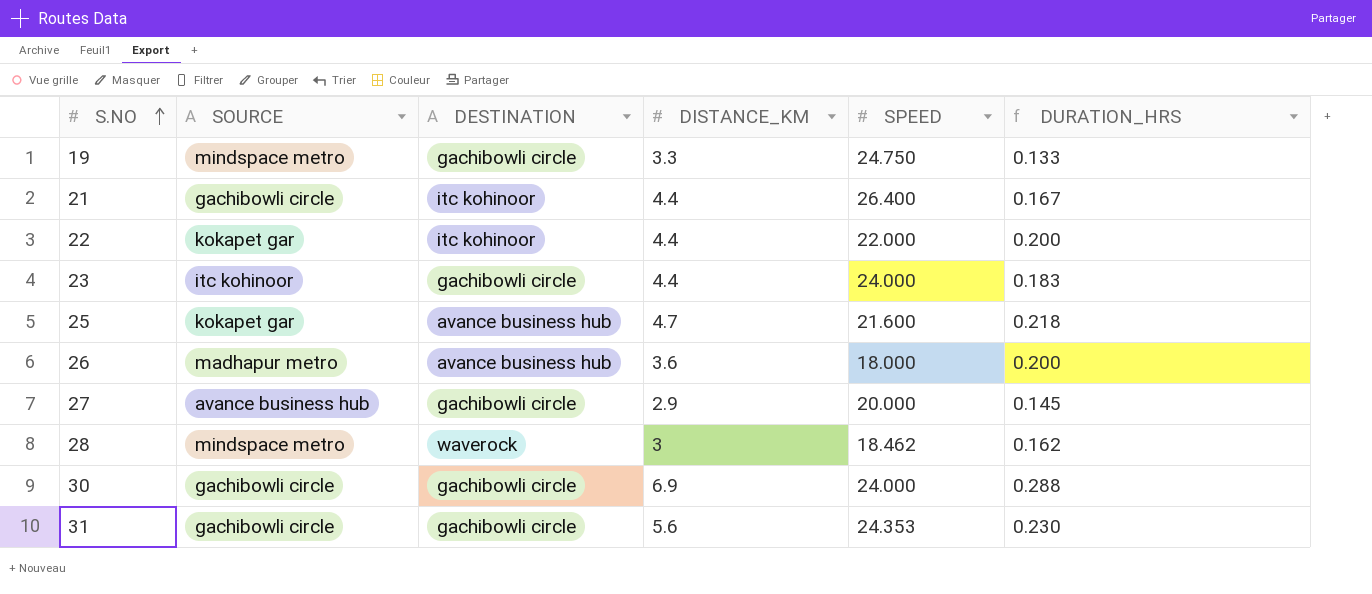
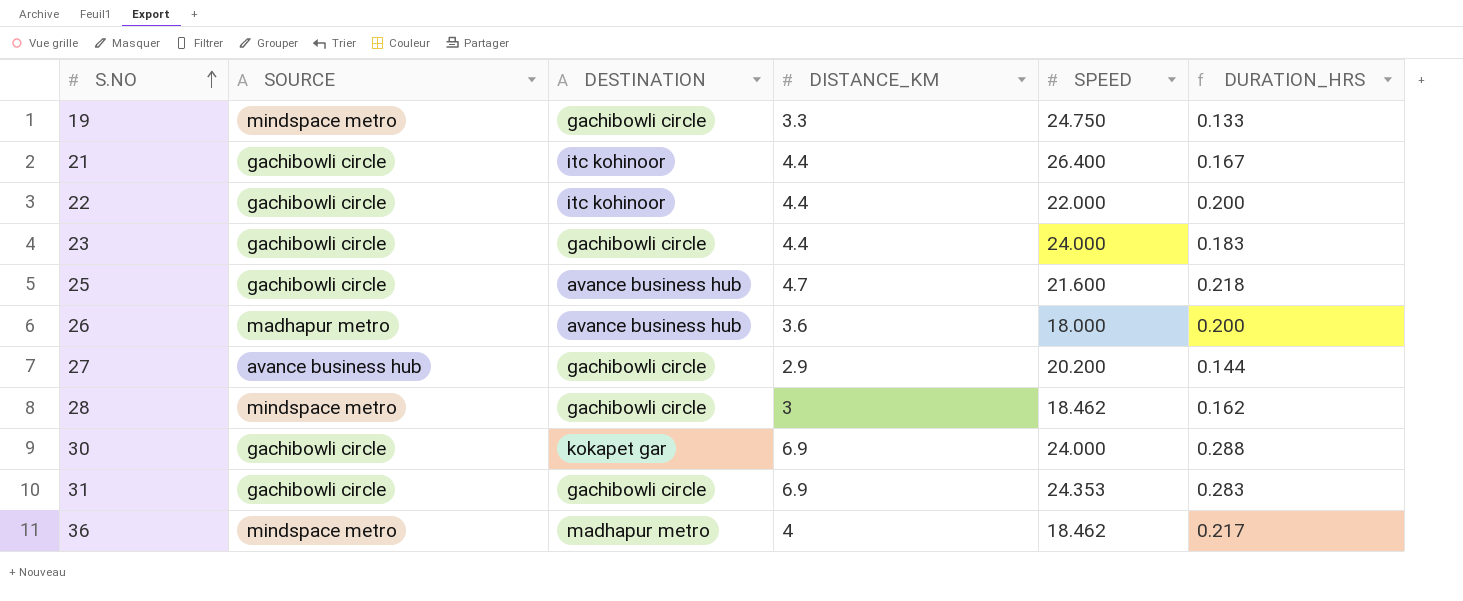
22 | SOURCE: kokapet gar -> gachibowli circle
23 | SOURCE: itc kohinoor -> gachibowli circle
25 | SOURCE: kokapet gar -> gachibowli circle
27 | SPEED: 20.000 -> 20.200
27 | DURATION_HRS: 0.145 -> 0.144
28 | DESTINATION: waverock -> gachibowli circle
30 | DESTINATION: gachibowli circle -> kokapet gar
31 | DISTANCE_KM: 5.6 -> 6.9
31 | DURATION_HRS: 0.230 -> 0.283
row 36: none -> mindspace metro | madhapur metro | 4 | 18.462 | 0.217

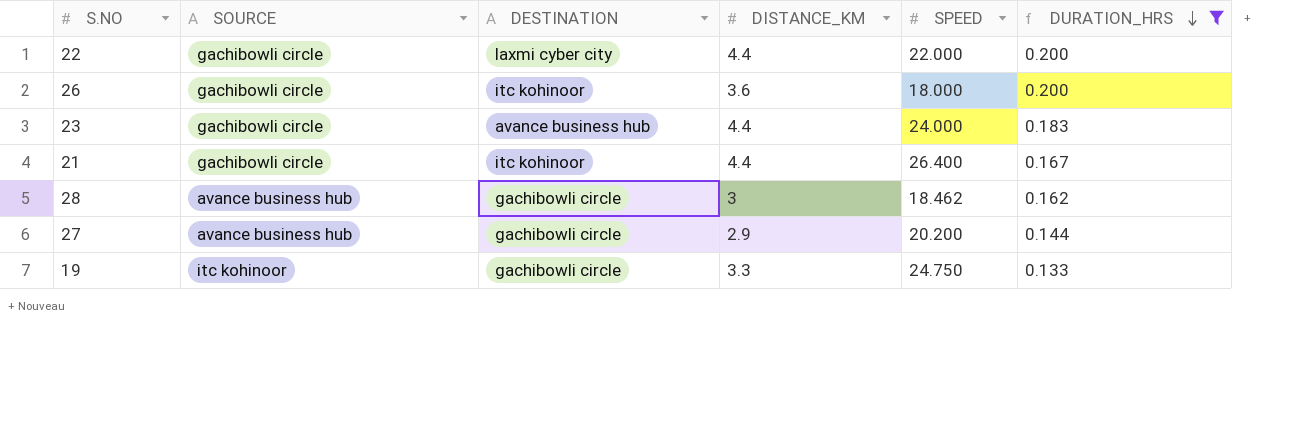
filter: none -> DURATION_HRS <= 0.200
row order: S.NO ascending -> DURATION_HRS descending
22 | DESTINATION: itc kohinoor -> laxmi cyber city
26 | SOURCE: madhapur metro -> gachibowli circle
26 | DESTINATION: avance business hub -> itc kohinoor
23 | DESTINATION: gachibowli circle -> avance business hub
28 | SOURCE: mindspace metro -> avance business hub
19 | SOURCE: mindspace metro -> itc kohinoor

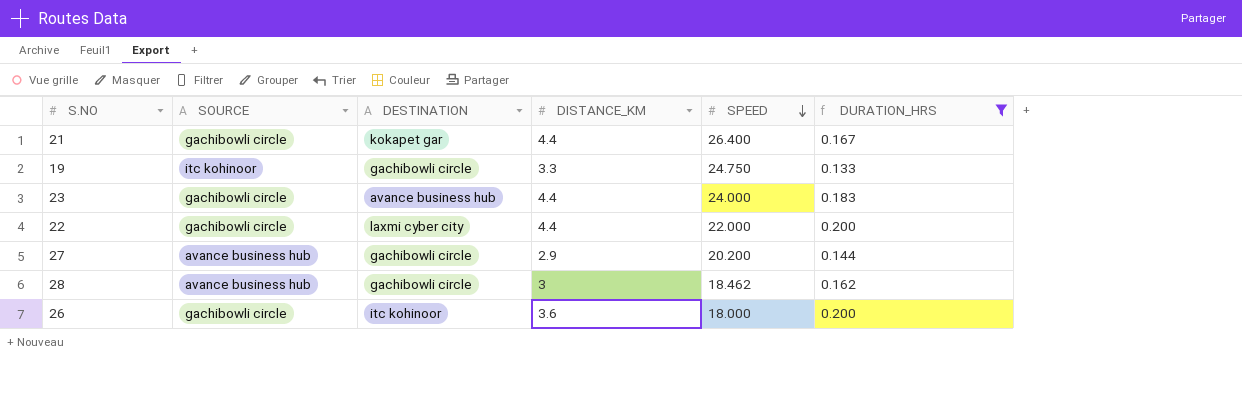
row order: DURATION_HRS descending -> SPEED descending
21 | DESTINATION: itc kohinoor -> kokapet gar

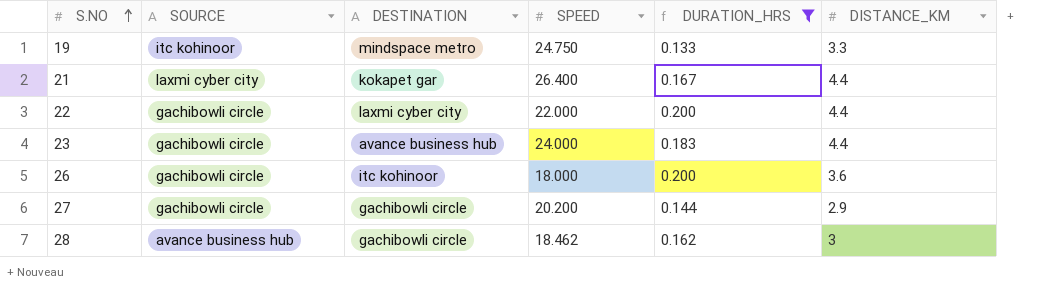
row order: SPEED descending -> S.NO ascending
column DISTANCE_KM | position: 4 -> 6
19 | DESTINATION: gachibowli circle -> mindspace metro
21 | SOURCE: gachibowli circle -> laxmi cyber city
27 | SOURCE: avance business hub -> gachibowli circle

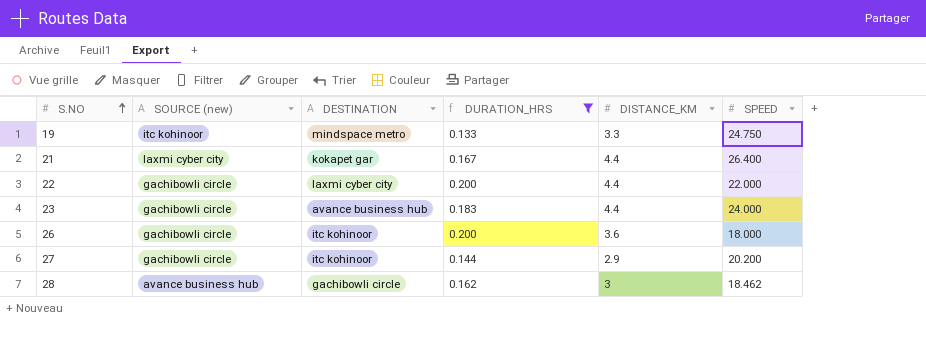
column name: SOURCE -> SOURCE (new)
column SPEED | position: 4 -> 6
27 | DESTINATION: gachibowli circle -> itc kohinoor

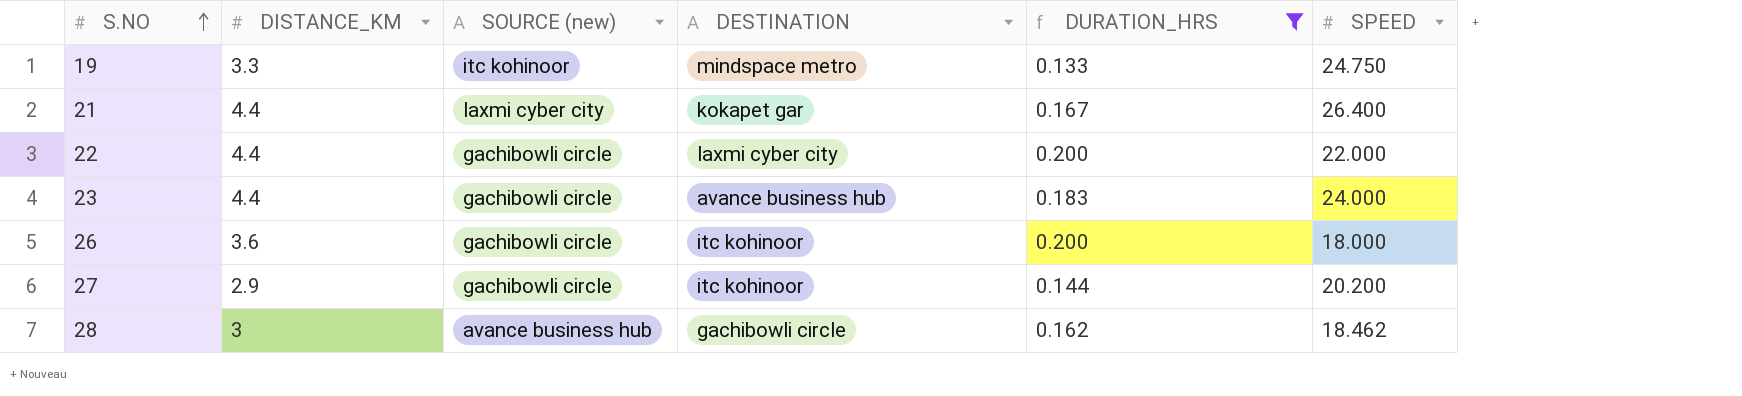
column DISTANCE_KM | position: 5 -> 2

